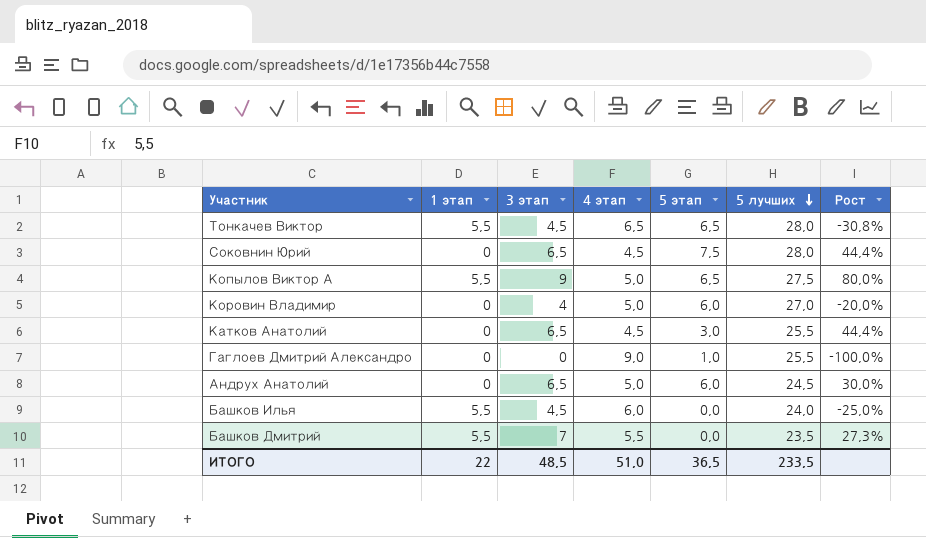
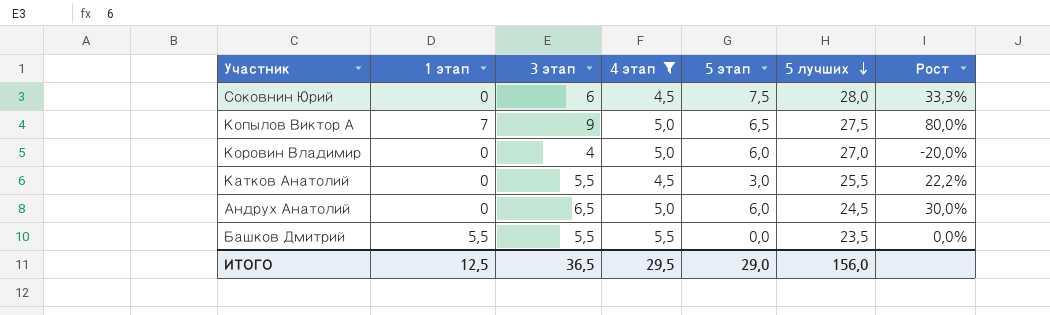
filter: none -> 4 этап <= 5,5
Соковнин Юрий | 3 этап: 6,5 -> 6
Соковнин Юрий | Рост: 44,4% -> 33,3%
Копылов Виктор А | 1 этап: 5,5 -> 7
Катков Анатолий | 3 этап: 6,5 -> 5,5
Катков Анатолий | Рост: 44,4% -> 22,2%
Башков Дмитрий | 3 этап: 7 -> 5,5
Башков Дмитрий | Рост: 27,3% -> 0,0%
ИТОГО | 1 этап: 22 -> 12,5
ИТОГО | 3 этап: 48,5 -> 36,5
ИТОГО | 4 этап: 51,0 -> 29,5
ИТОГО | 5 этап: 36,5 -> 29,0
ИТОГО | 5 лучших: 233,5 -> 156,0

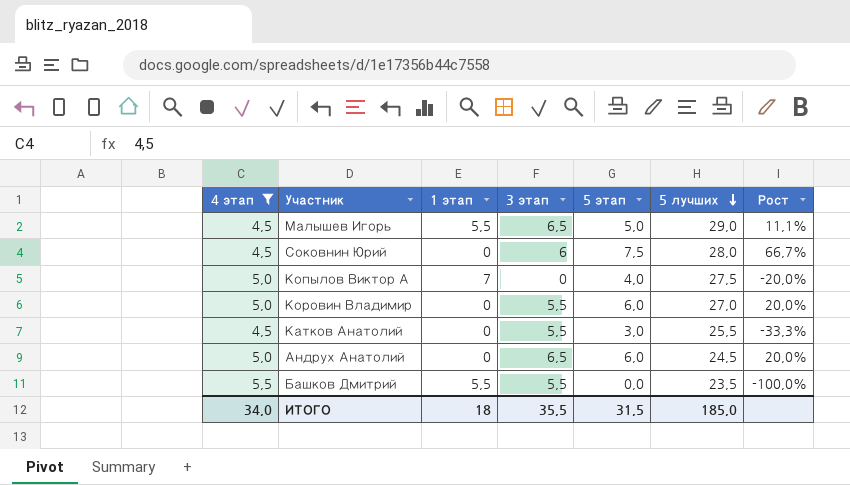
column 4 этап | position: 4 -> 1
column Рост | formula: ([3 этап] - [4 этап]) / [4 этап] -> ([5 этап] - [4 этап]) / [4 этап]
row Малышев Игорь: none -> 4,5 | 5,5 | 6,5 | 5,0 | 29,0 | 11,1%
Копылов Виктор А | 3 этап: 9 -> 0
Копылов Виктор А | 5 этап: 6,5 -> 4,0
Коровин Владимир | 3 этап: 4 -> 5,5
ИТОГО | 4 этап: 29,5 -> 34,0
ИТОГО | 1 этап: 12,5 -> 18
ИТОГО | 3 этап: 36,5 -> 35,5
ИТОГО | 5 этап: 29,0 -> 31,5
ИТОГО | 5 лучших: 156,0 -> 185,0

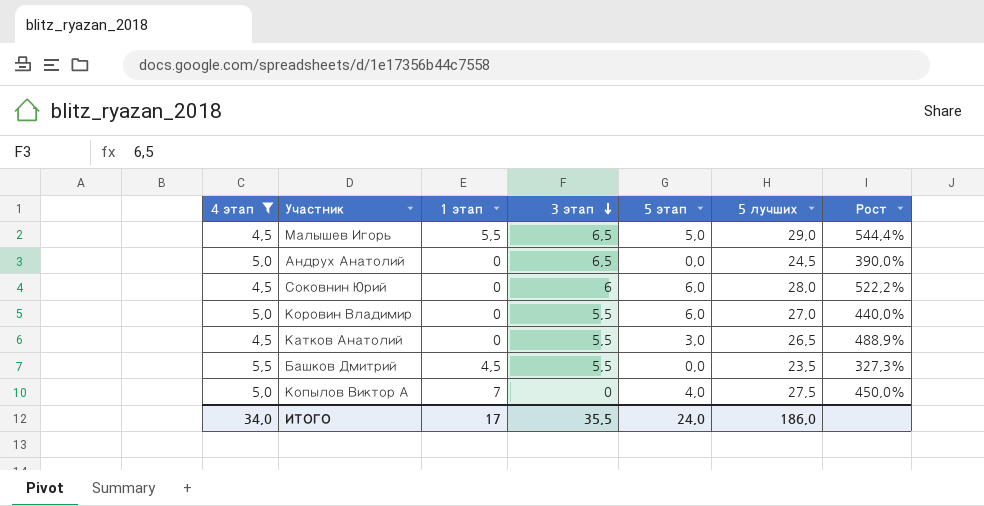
row order: 5 лучших descending -> 3 этап descending
column Рост | formula: ([5 этап] - [4 этап]) / [4 этап] -> ([5 лучших] - [4 этап]) / [4 этап]
Андрух Анатолий | 5 этап: 6,0 -> 0,0
Соковнин Юрий | 5 этап: 7,5 -> 6,0
Катков Анатолий | 5 лучших: 25,5 -> 26,5
Башков Дмитрий | 1 этап: 5,5 -> 4,5
ИТОГО | 1 этап: 18 -> 17
ИТОГО | 5 этап: 31,5 -> 24,0
ИТОГО | 5 лучших: 185,0 -> 186,0

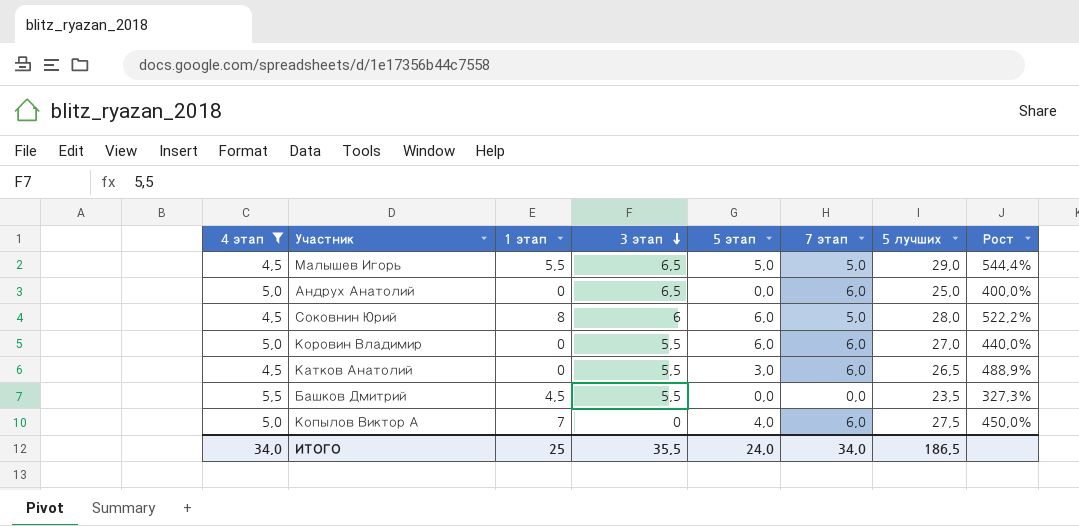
column 7 этап | position: none -> 6
Андрух Анатолий | 5 лучших: 24,5 -> 25,0
Андрух Анатолий | Рост: 390,0% -> 400,0%
Соковнин Юрий | 1 этап: 0 -> 8
ИТОГО | 1 этап: 17 -> 25
ИТОГО | 5 лучших: 186,0 -> 186,5

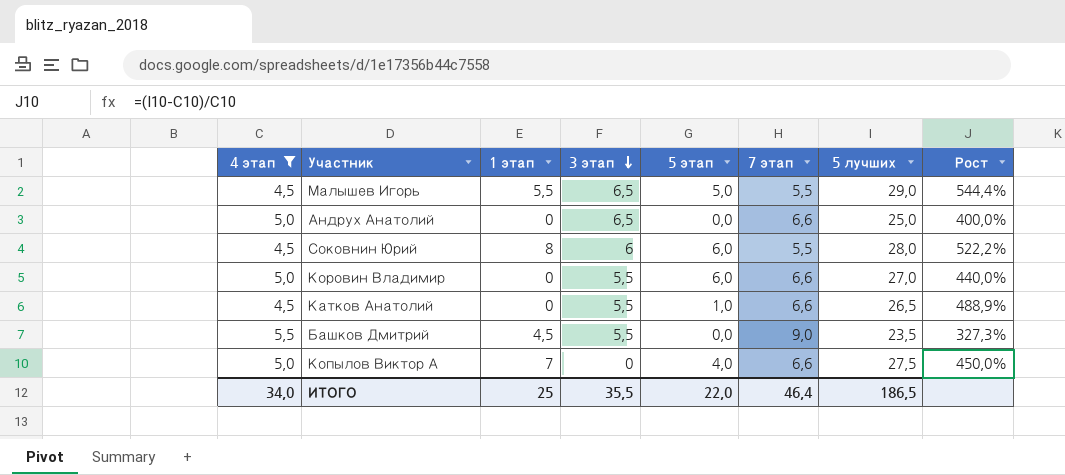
Малышев Игорь | 7 этап: 5,0 -> 5,5
Андрух Анатолий | 7 этап: 6,0 -> 6,6
Соковнин Юрий | 7 этап: 5,0 -> 5,5
Коровин Владимир | 7 этап: 6,0 -> 6,6
Катков Анатолий | 5 этап: 3,0 -> 1,0
Катков Анатолий | 7 этап: 6,0 -> 6,6
Башков Дмитрий | 7 этап: 0,0 -> 9,0
Копылов Виктор А | 7 этап: 6,0 -> 6,6
ИТОГО | 5 этап: 24,0 -> 22,0
ИТОГО | 7 этап: 34,0 -> 46,4

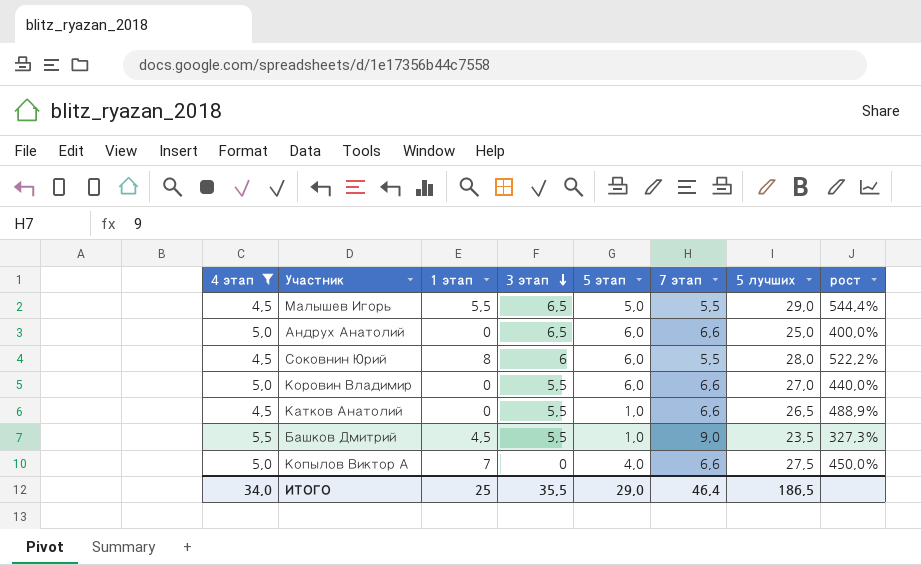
column name: Рост -> рост
Андрух Анатолий | 5 этап: 0,0 -> 6,0
Башков Дмитрий | 5 этап: 0,0 -> 1,0
ИТОГО | 5 этап: 22,0 -> 29,0

